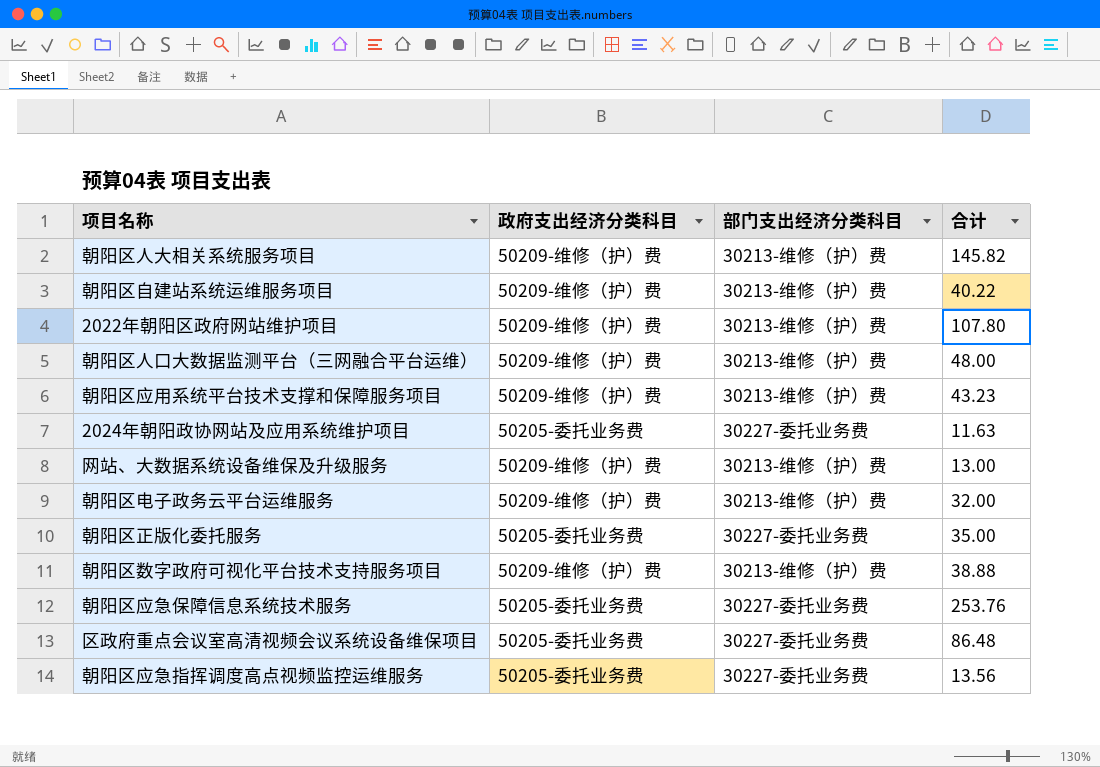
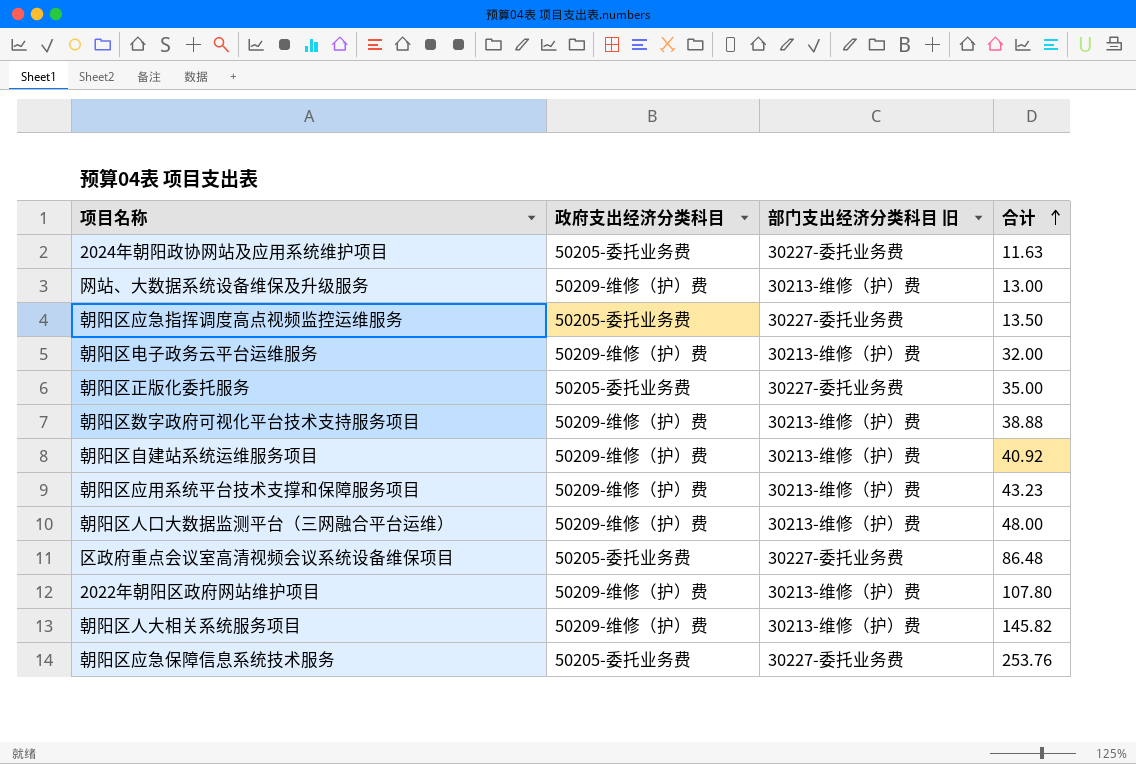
row order: none -> 合计 ascending
column name: 部门支出经济分类科目 -> 部门支出经济分类科目 旧
朝阳区应急指挥调度高点视频监控运维服务 | 合计: 13.56 -> 13.50
朝阳区自建站系统运维服务项目 | 合计: 40.22 -> 40.92

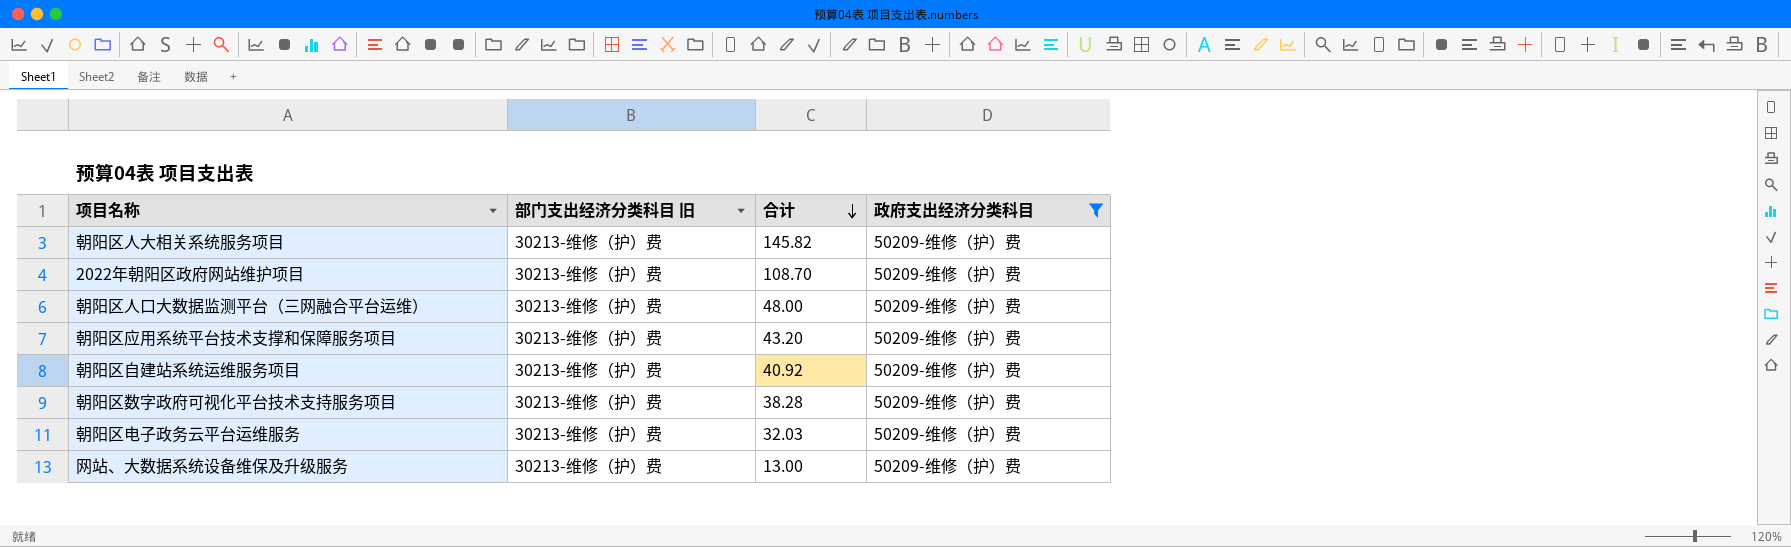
filter: none -> 政府支出经济分类科目 = 50209-维修（护）费
row order: 合计 ascending -> 合计 descending
column 政府支出经济分类科目 | position: 2 -> 4
2022年朝阳区政府网站维护项目 | 合计: 107.80 -> 108.70
朝阳区应用系统平台技术支撑和保障服务项目 | 合计: 43.23 -> 43.20
朝阳区数字政府可视化平台技术支持服务项目 | 合计: 38.88 -> 38.28
朝阳区电子政务云平台运维服务 | 合计: 32.00 -> 32.03

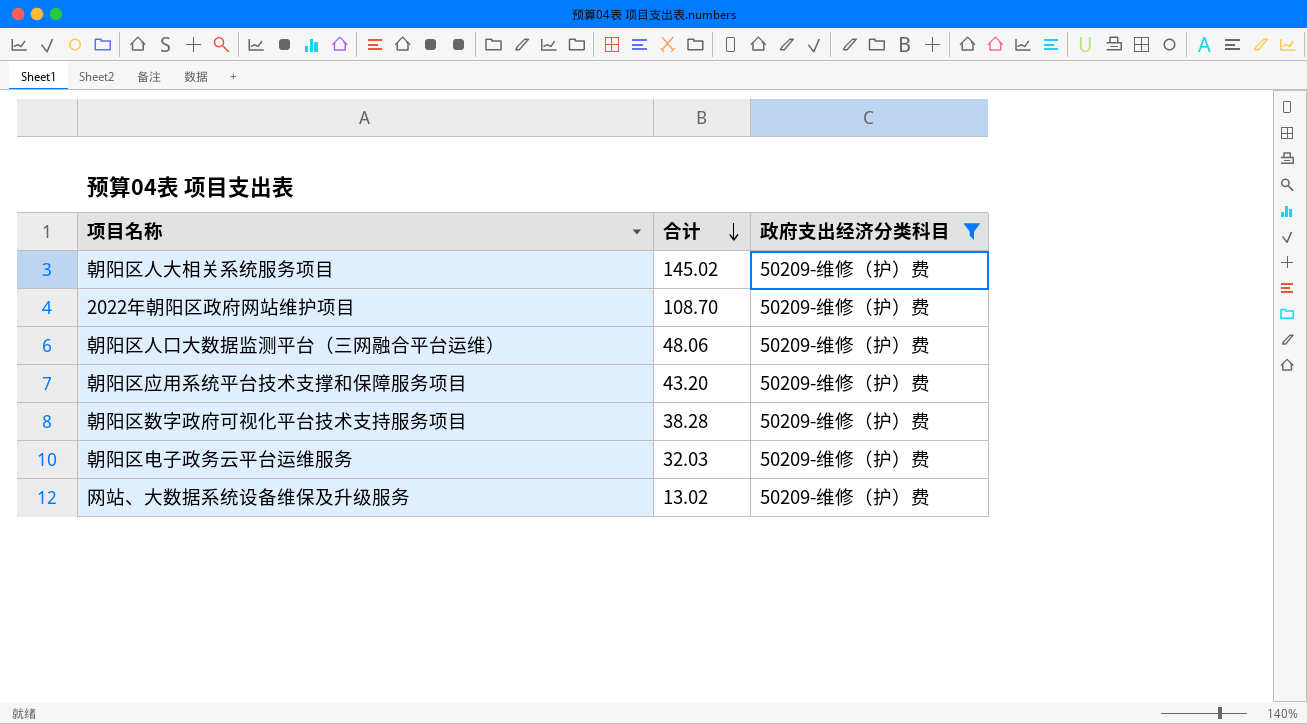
column 部门支出经济分类科目 旧 | position: 2 -> none
row 朝阳区自建站系统运维服务项目: 30213-维修（护）费 | 40.92 | 50209-维修（护）费 -> none
朝阳区人大相关系统服务项目 | 合计: 145.82 -> 145.02
朝阳区人口大数据监测平台（三网融合平台运维） | 合计: 48.00 -> 48.06
网站、大数据系统设备维保及升级服务 | 合计: 13.00 -> 13.02

